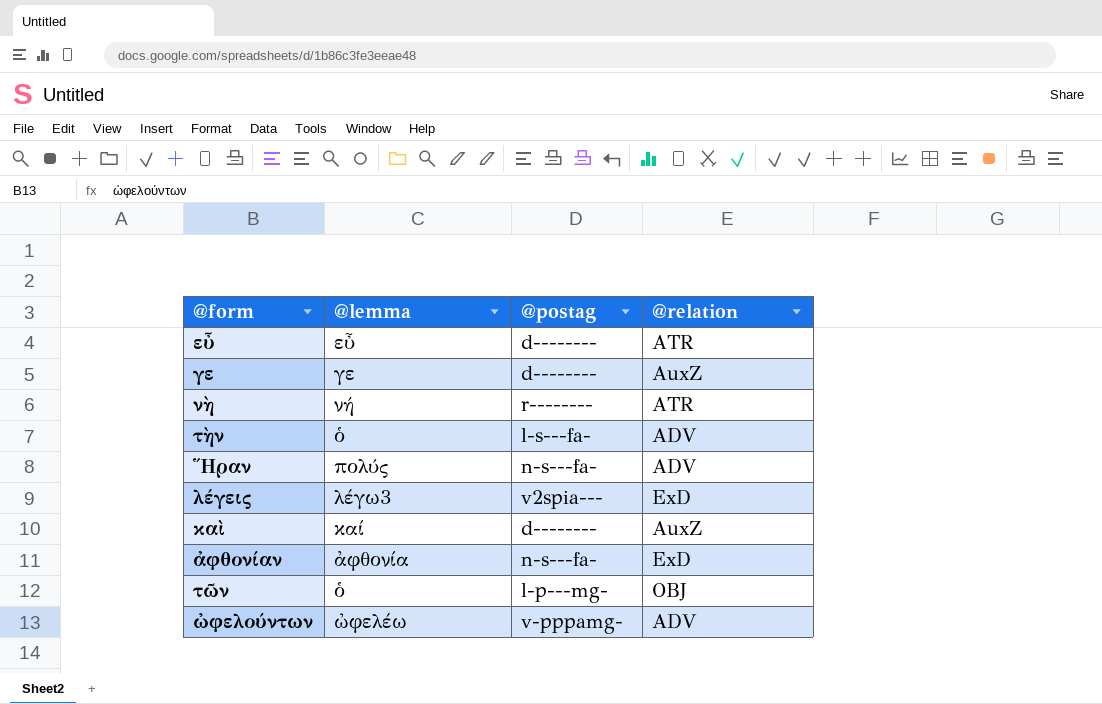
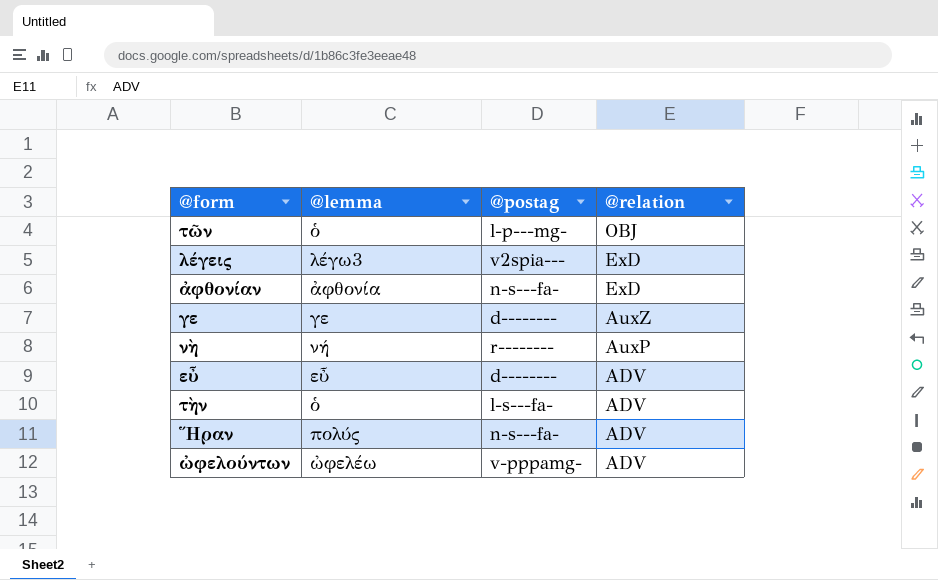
row order: none -> @relation descending
row καὶ: καί | d-------- | AuxZ -> none
νὴ | @relation: ATR -> AuxP
εὖ | @relation: ATR -> ADV

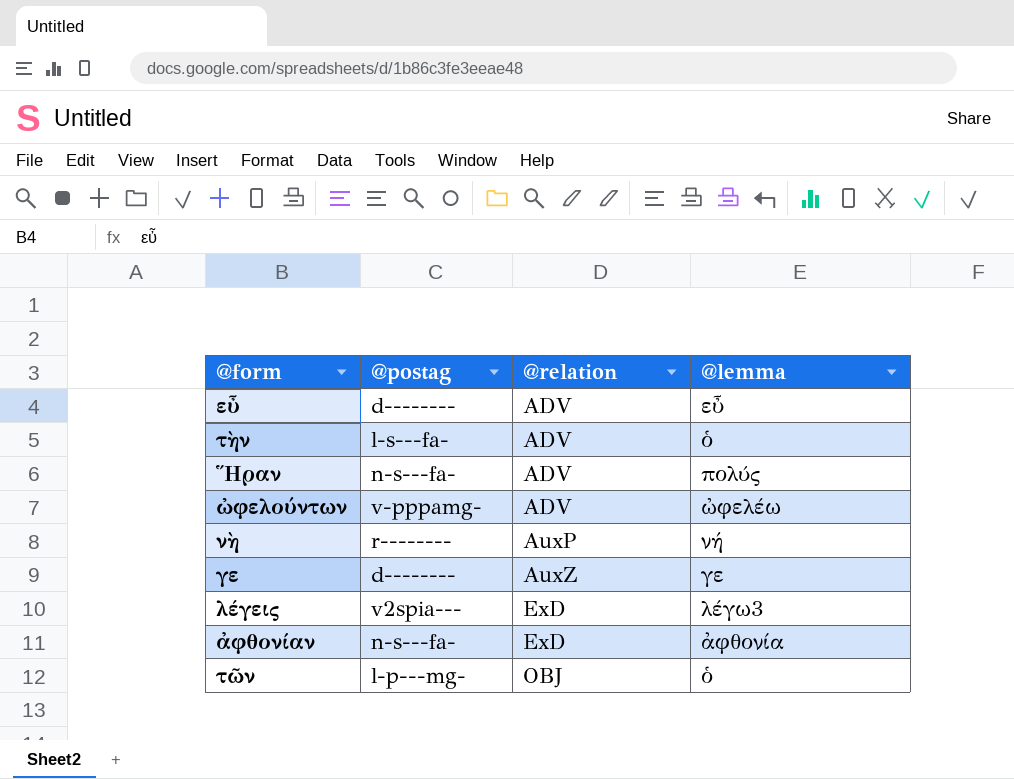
row order: @relation descending -> @relation ascending
column @lemma | position: 2 -> 4

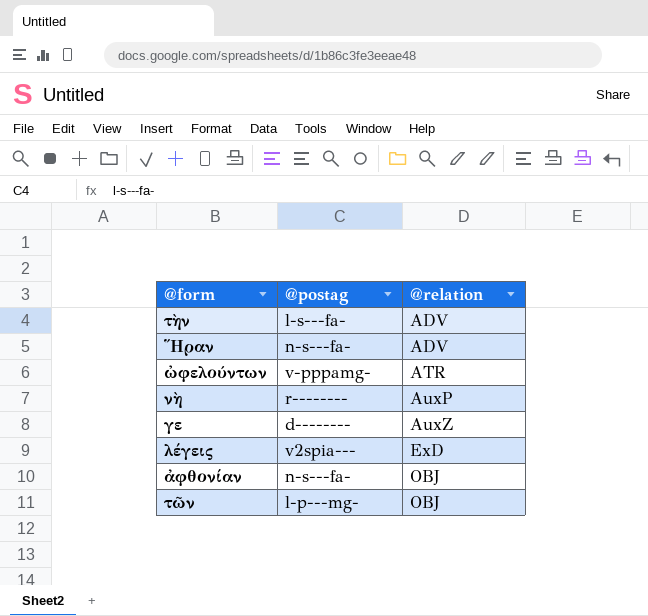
column @lemma | position: 4 -> none
row εὖ: d-------- | ADV | εὖ -> none
ὠφελούντων | @relation: ADV -> ATR
ἀφθονίαν | @relation: ExD -> OBJ

